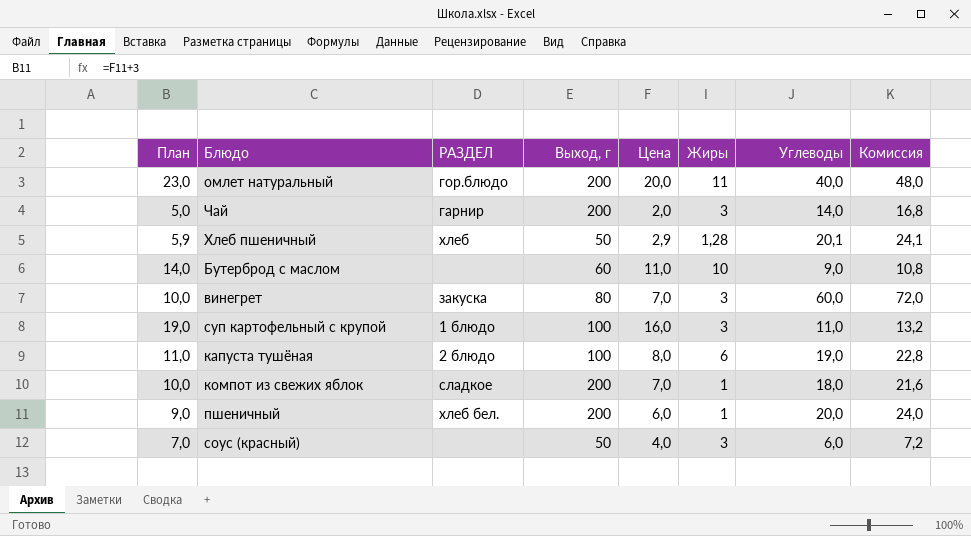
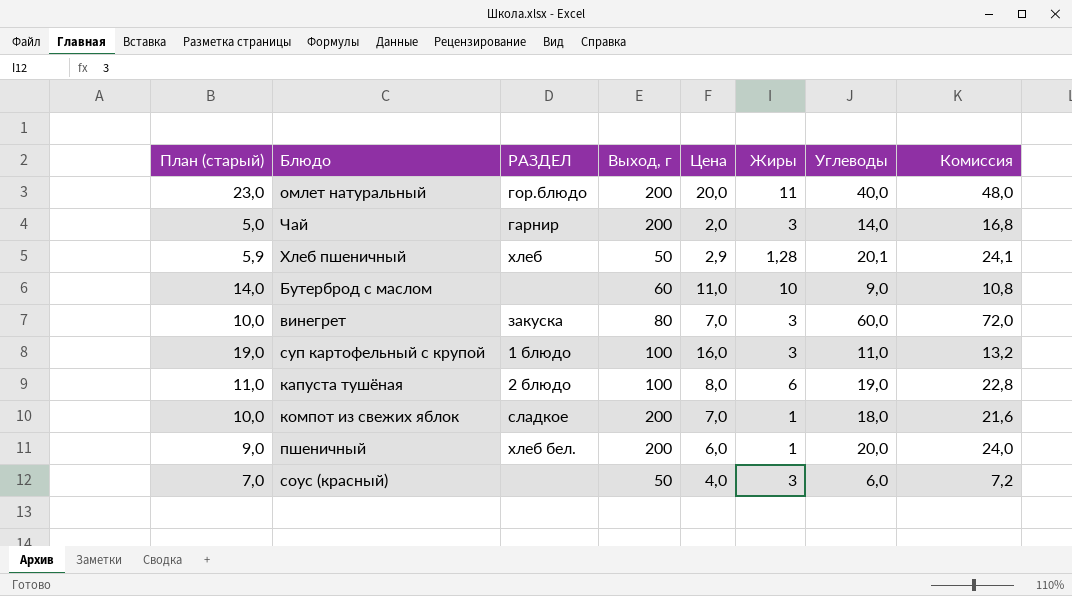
column name: План -> План (старый)

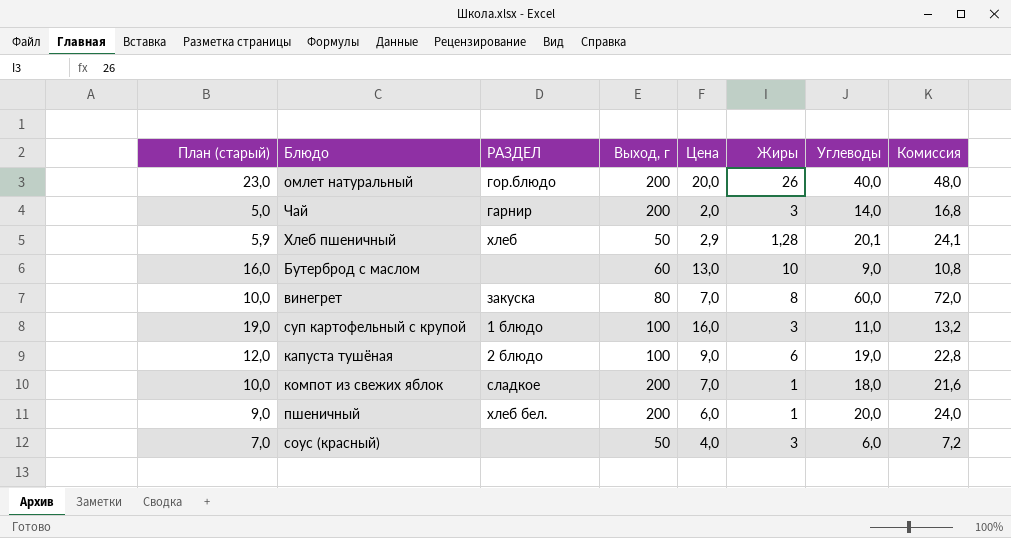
омлет натуральный | Жиры: 11 -> 26
Бутерброд с маслом | План (старый): 14,0 -> 16,0
Бутерброд с маслом | Цена: 11,0 -> 13,0
винегрет | Жиры: 3 -> 8
капуста тушёная | План (старый): 11,0 -> 12,0
капуста тушёная | Цена: 8,0 -> 9,0

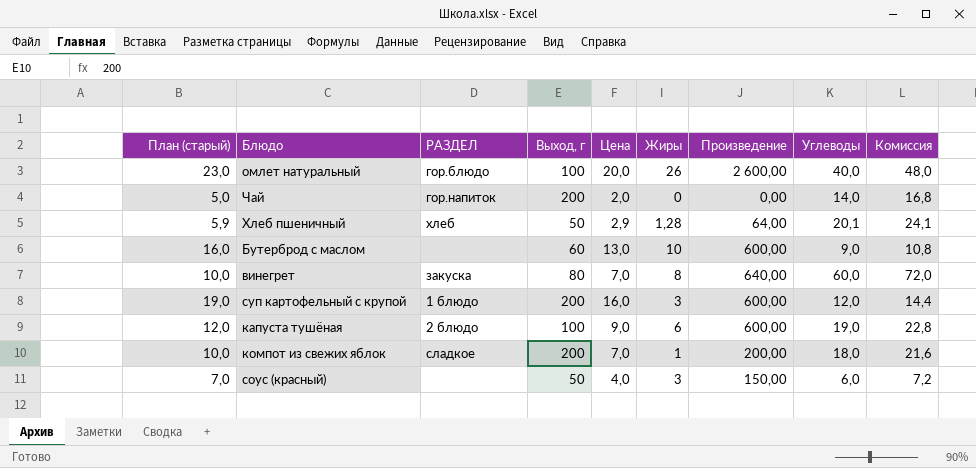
column Произведение | formula: none -> [Выход, г] * [Жиры]
row пшеничный: 9,0 | хлеб бел. | 200 | 6,0 | 1 | 20,0 | 24,0 -> none
омлет натуральный | Выход, г: 200 -> 100
Чай | РАЗДЕЛ: гарнир -> гор.напиток
Чай | Жиры: 3 -> 0
суп картофельный с крупой | Выход, г: 100 -> 200
суп картофельный с крупой | Углеводы: 11,0 -> 12,0
суп картофельный с крупой | Комиссия: 13,2 -> 14,4

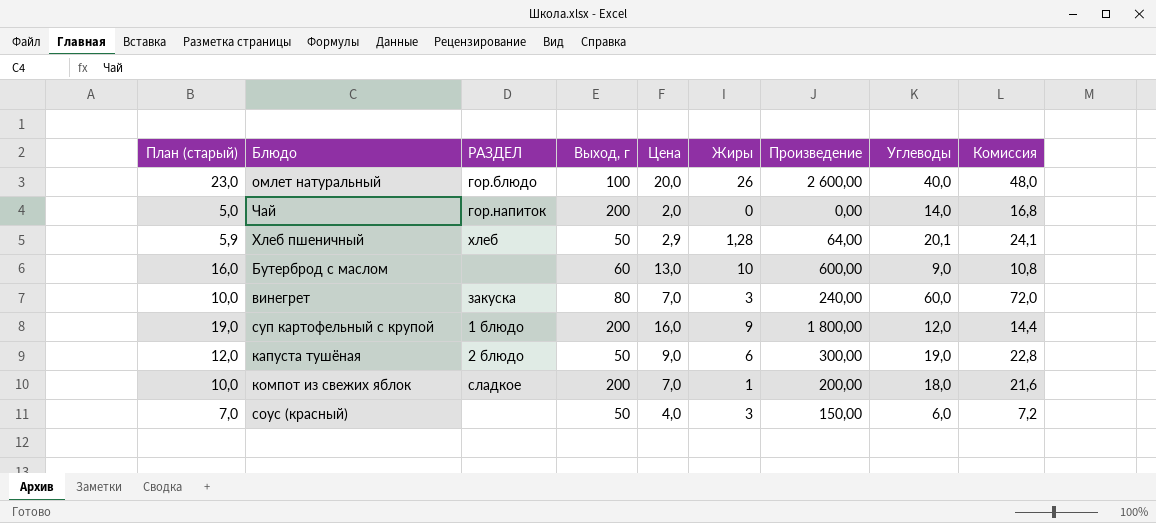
винегрет | Жиры: 8 -> 3
винегрет | Произведение: 640,00 -> 240,00
суп картофельный с крупой | Жиры: 3 -> 9
суп картофельный с крупой | Произведение: 600,00 -> 1 800,00
капуста тушёная | Выход, г: 100 -> 50
капуста тушёная | Произведение: 600,00 -> 300,00

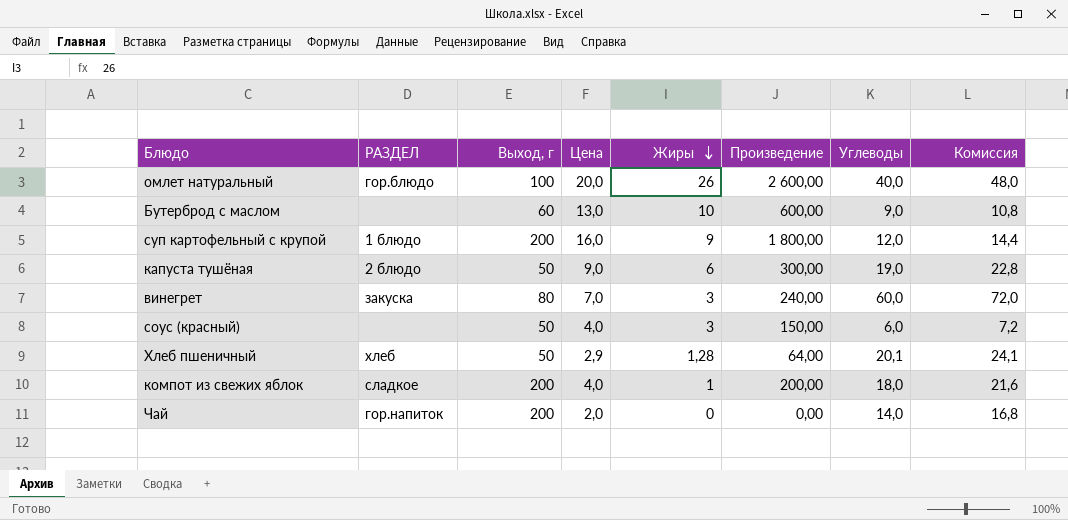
row order: none -> Жиры descending
column План (старый) | formula: [Цена] + 3 -> none
компот из свежих яблок | Цена: 7,0 -> 4,0

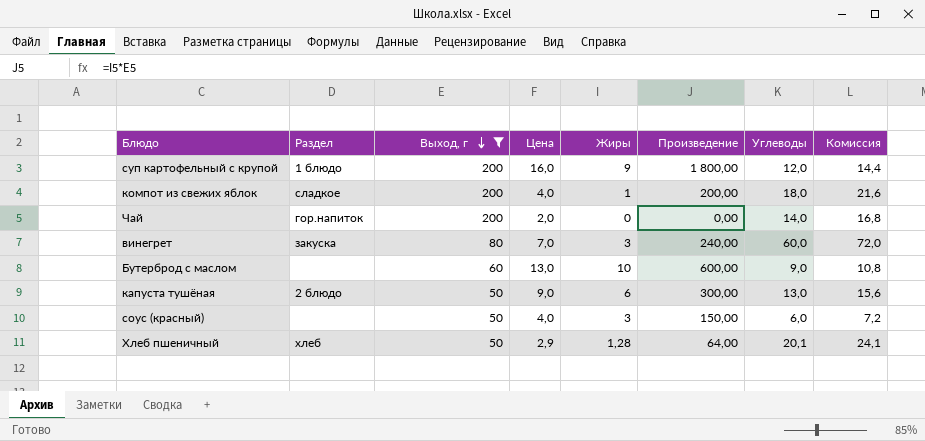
filter: none -> Выход, г != 100
row order: Жиры descending -> Выход, г descending
column name: РАЗДЕЛ -> Раздел
капуста тушёная | Углеводы: 19,0 -> 13,0
капуста тушёная | Комиссия: 22,8 -> 15,6

